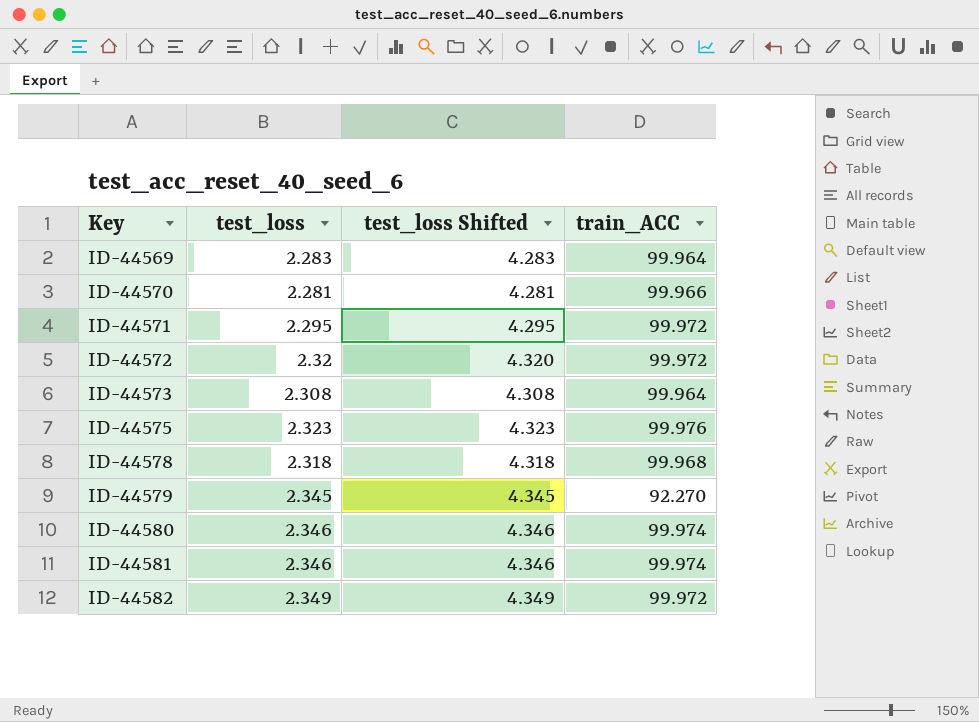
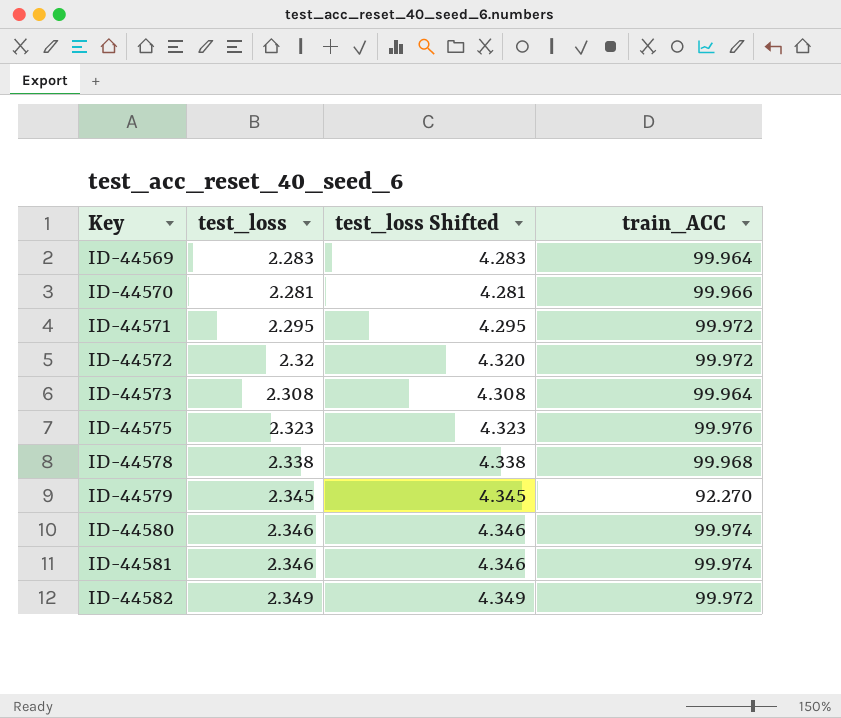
ID-44578 | test_loss: 2.318 -> 2.338
ID-44578 | test_loss Shifted: 4.318 -> 4.338

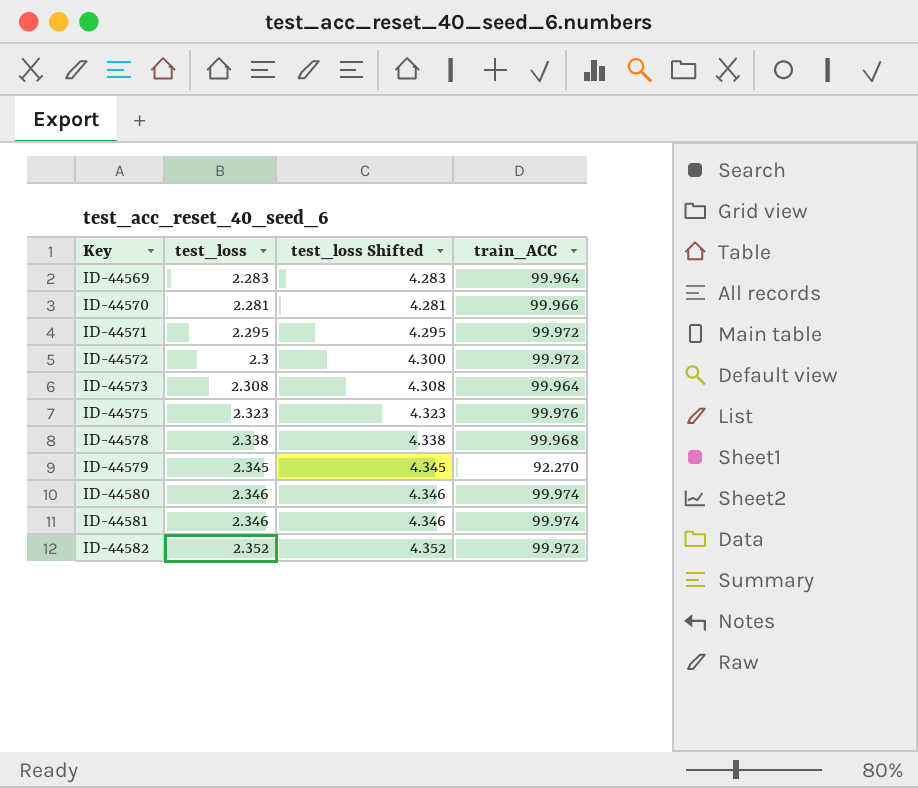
ID-44572 | test_loss: 2.32 -> 2.3
ID-44572 | test_loss Shifted: 4.320 -> 4.300
ID-44582 | test_loss: 2.349 -> 2.352
ID-44582 | test_loss Shifted: 4.349 -> 4.352

